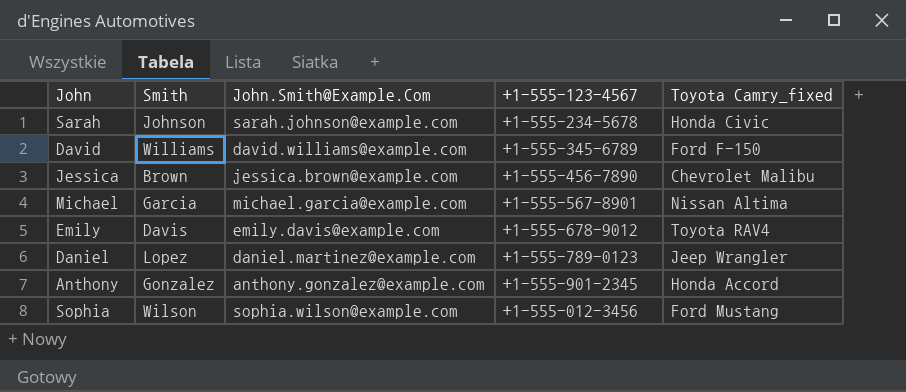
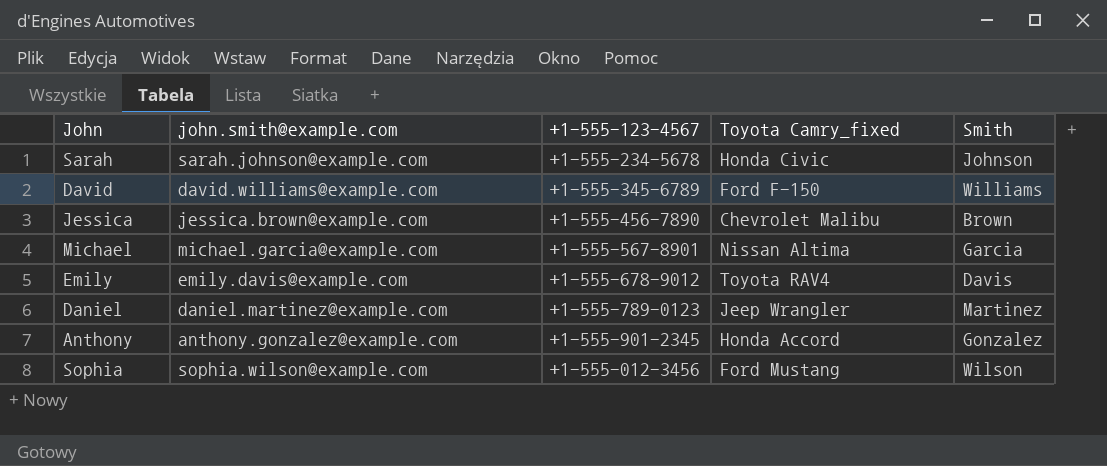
column name: John.Smith@Example.Com -> john.smith@example.com
column Smith | position: 2 -> 5
Daniel | Smith: Lopez -> Martinez

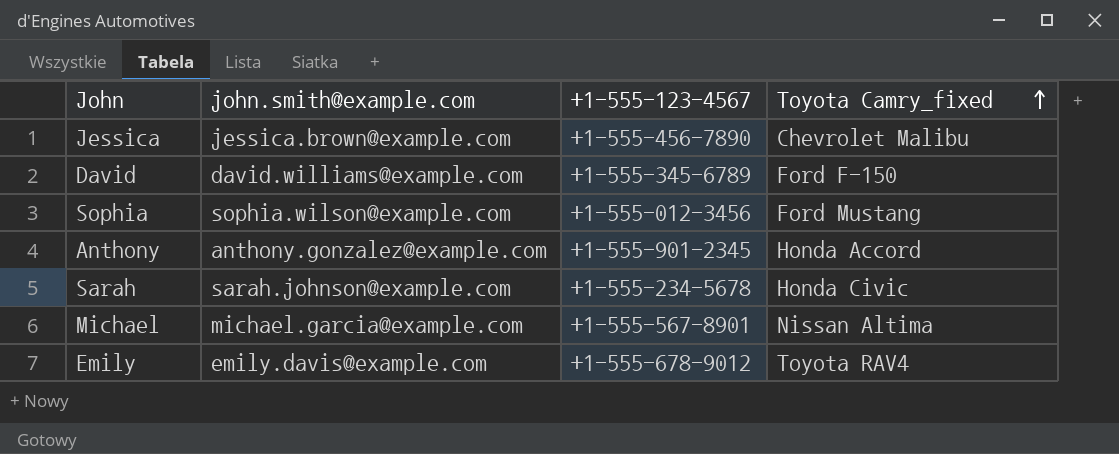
row order: none -> Toyota Camry_fixed ascending
column Smith | position: 5 -> none
row Daniel: daniel.martinez@example.com | +1-555-789-0123 | Jeep Wrangler | Martinez -> none

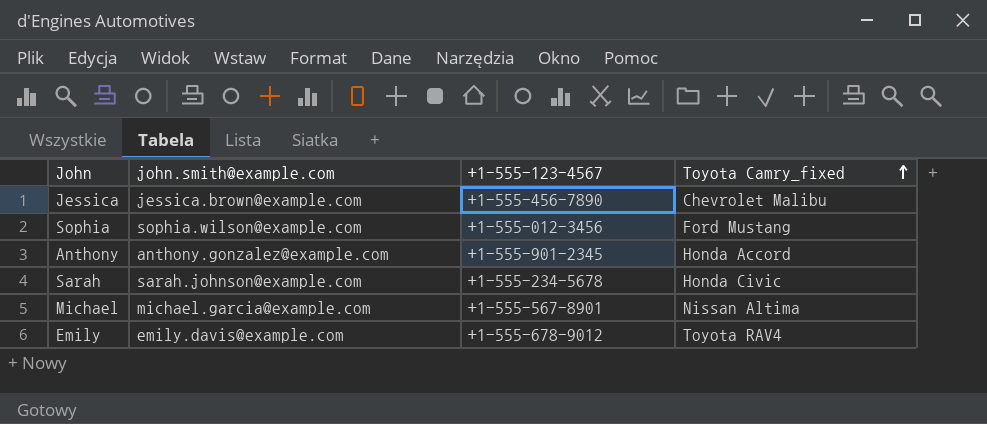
row David: david.williams@example.com | +1-555-345-6789 | Ford F-150 -> none

